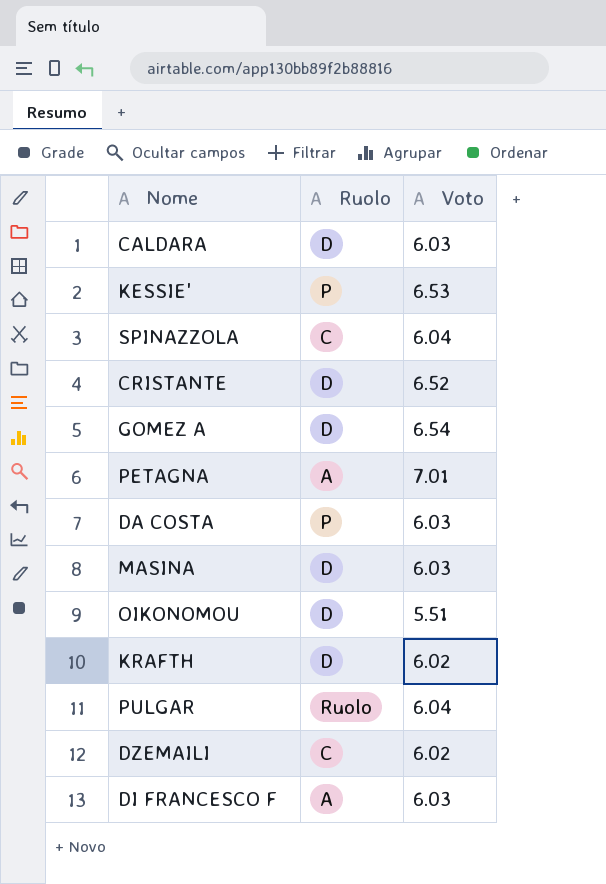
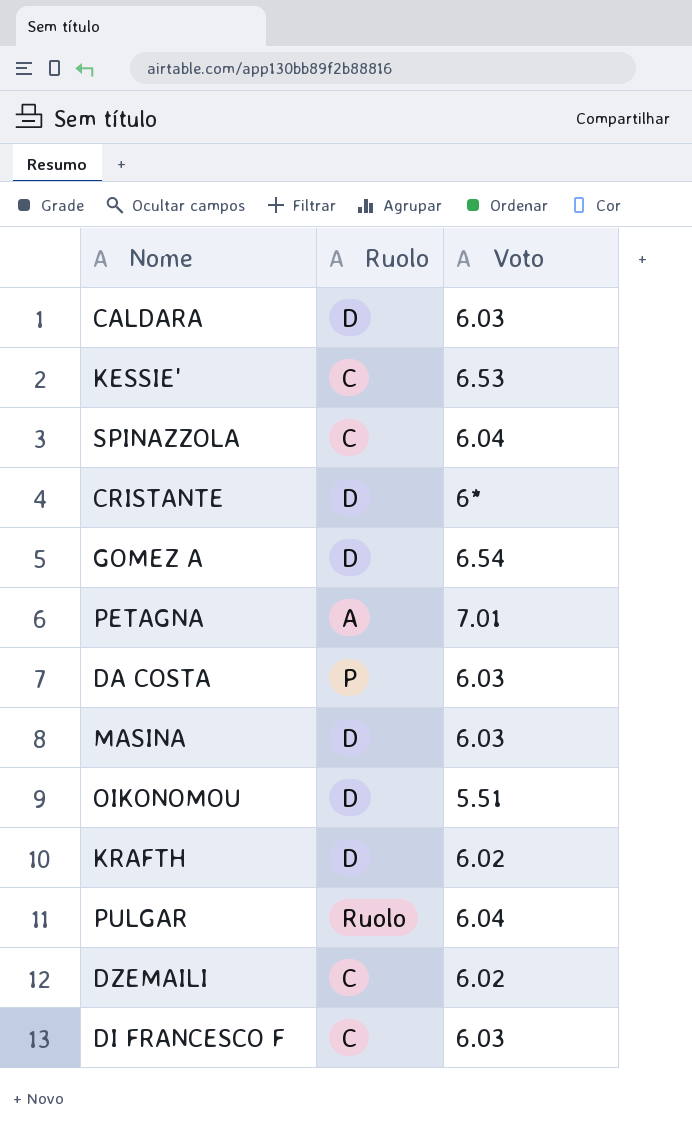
KESSIE' | Ruolo: P -> C
CRISTANTE | Voto: 6.52 -> 6*
DI FRANCESCO F | Ruolo: A -> C

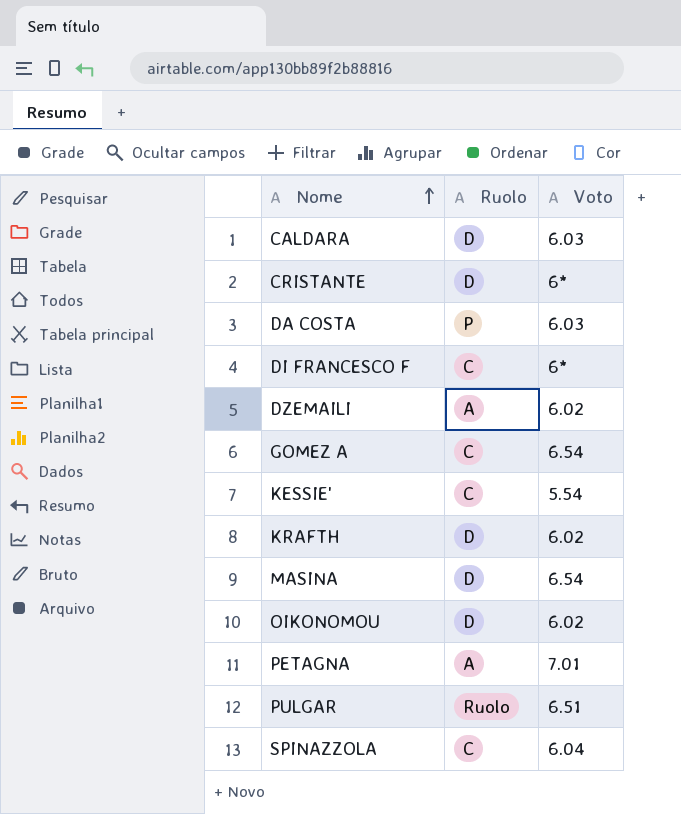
row order: none -> Nome ascending
DI FRANCESCO F | Voto: 6.03 -> 6*
DZEMAILI | Ruolo: C -> A
GOMEZ A | Ruolo: D -> C
KESSIE' | Voto: 6.53 -> 5.54
MASINA | Voto: 6.03 -> 6.54
OIKONOMOU | Voto: 5.51 -> 6.02
PULGAR | Voto: 6.04 -> 6.51

